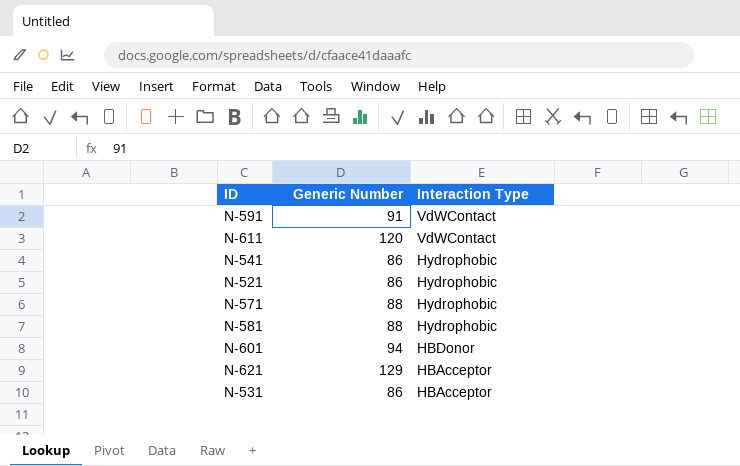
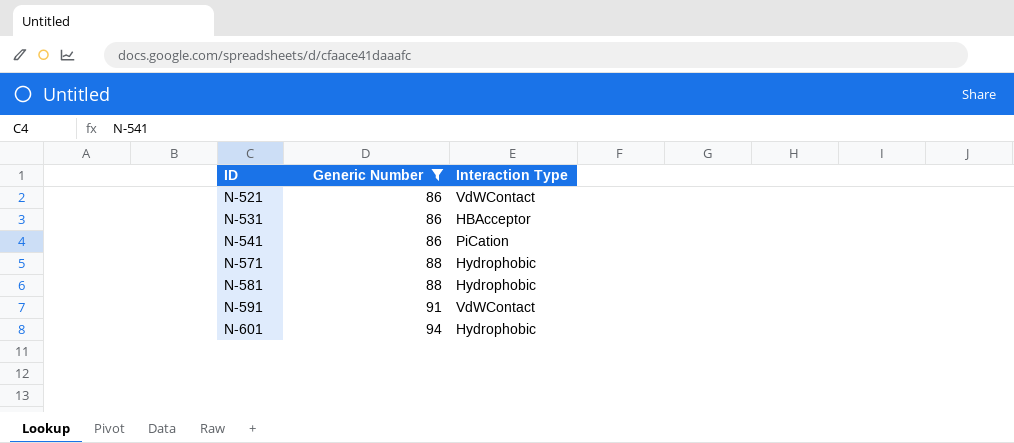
filter: none -> Generic Number <= 94
row order: Interaction Type descending -> ID ascending
N-521 | Interaction Type: Hydrophobic -> VdWContact
N-541 | Interaction Type: Hydrophobic -> PiCation
N-601 | Interaction Type: HBDonor -> Hydrophobic

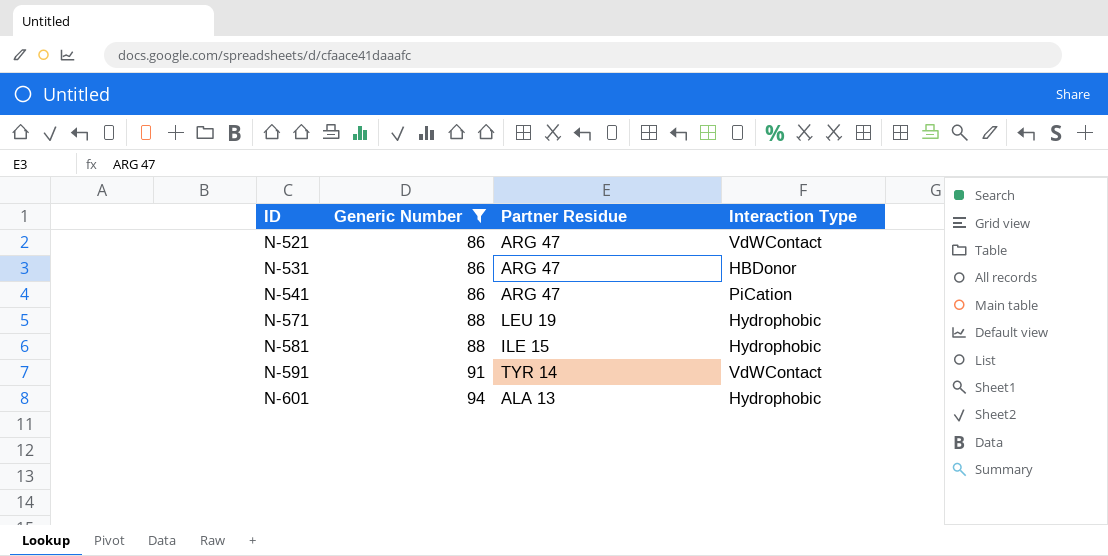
column Partner Residue | position: none -> 3
N-531 | Interaction Type: HBAcceptor -> HBDonor

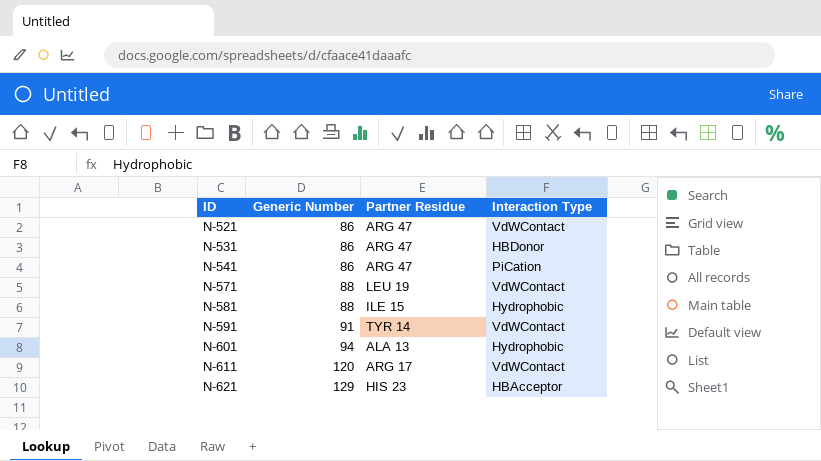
filter: Generic Number <= 94 -> none
N-571 | Interaction Type: Hydrophobic -> VdWContact

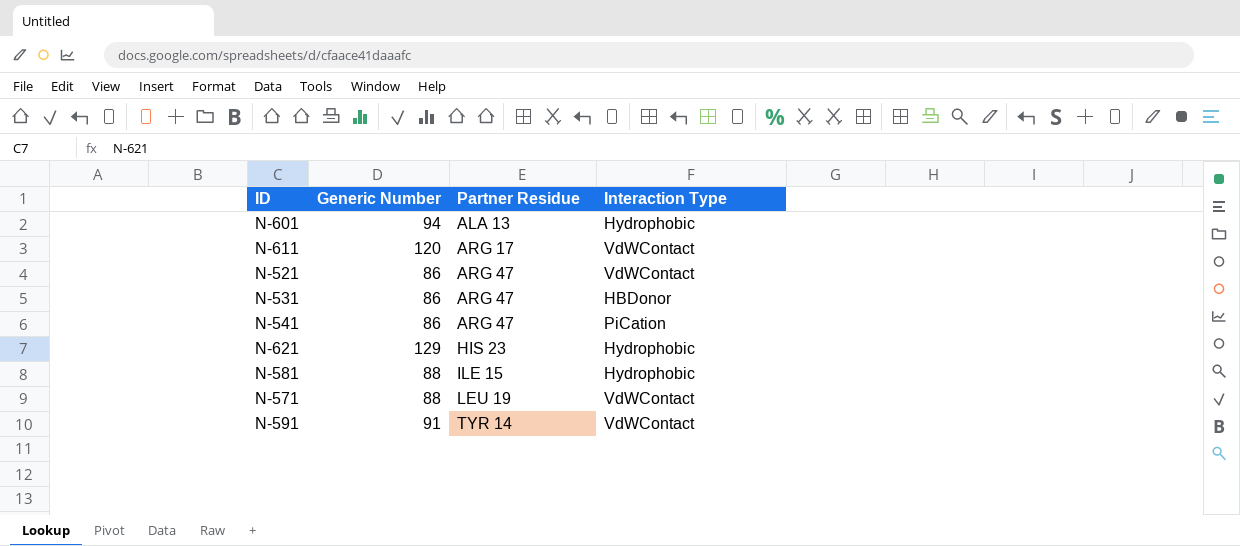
row order: ID ascending -> Partner Residue ascending
N-621 | Interaction Type: HBAcceptor -> Hydrophobic

